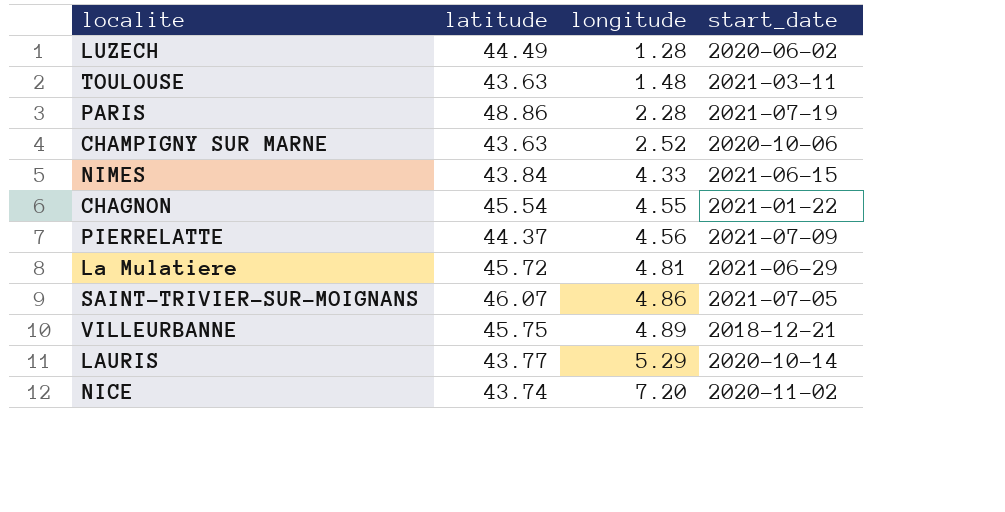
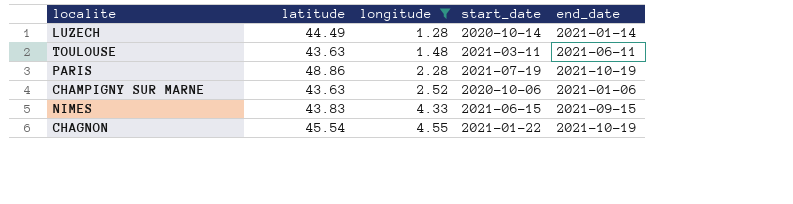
filter: none -> longitude <= 4.55
column end_date | position: none -> 5
LUZECH | start_date: 2020-06-02 -> 2020-10-14
NIMES | latitude: 43.84 -> 43.83

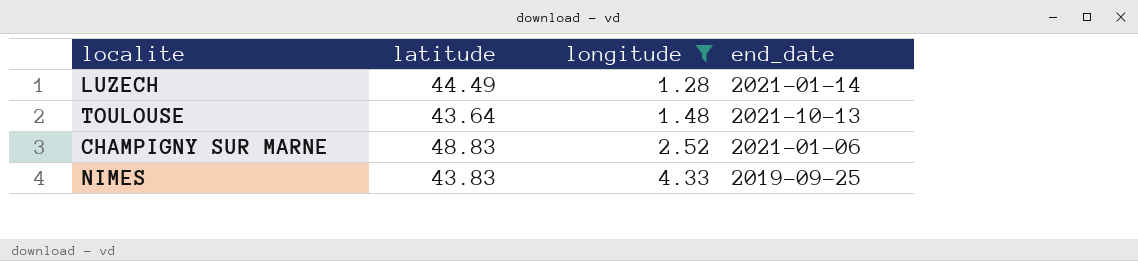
column start_date | position: 4 -> none
row PARIS: 48.86 | 2.28 | 2021-07-19 | 2021-10-19 -> none
row CHAGNON: 45.54 | 4.55 | 2021-01-22 | 2021-10-19 -> none
TOULOUSE | latitude: 43.63 -> 43.64
TOULOUSE | end_date: 2021-06-11 -> 2021-10-13
CHAMPIGNY SUR MARNE | latitude: 43.63 -> 48.83
NIMES | end_date: 2021-09-15 -> 2019-09-25

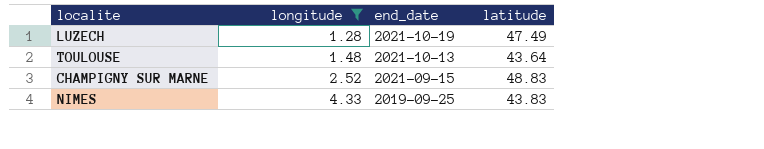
column latitude | position: 2 -> 4
LUZECH | end_date: 2021-01-14 -> 2021-10-19
LUZECH | latitude: 44.49 -> 47.49
CHAMPIGNY SUR MARNE | end_date: 2021-01-06 -> 2021-09-15

